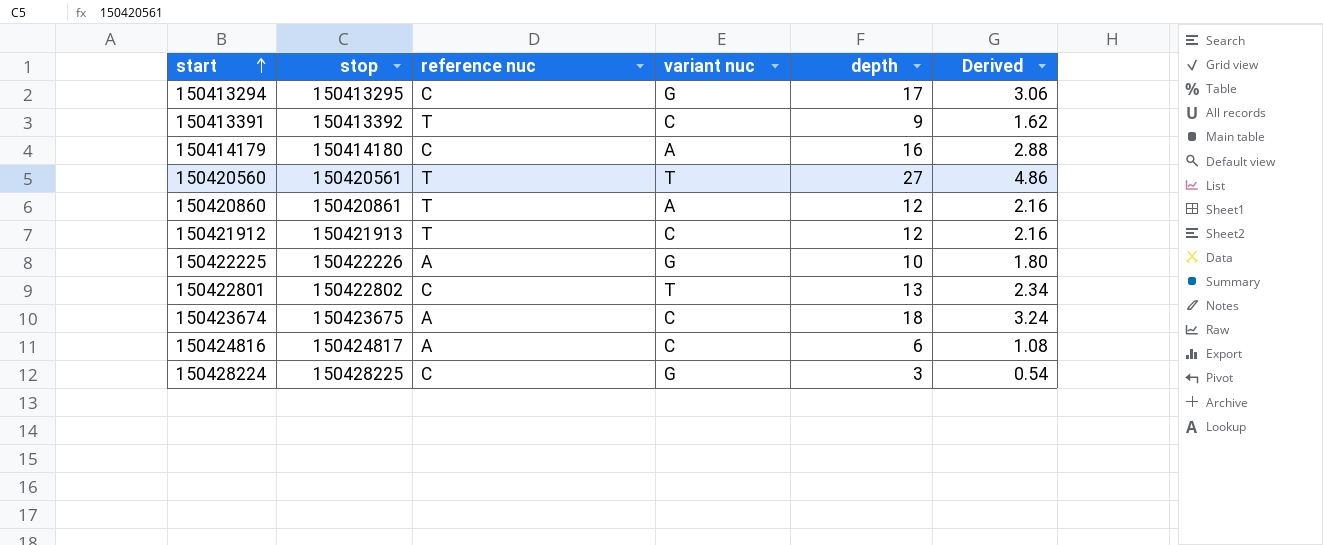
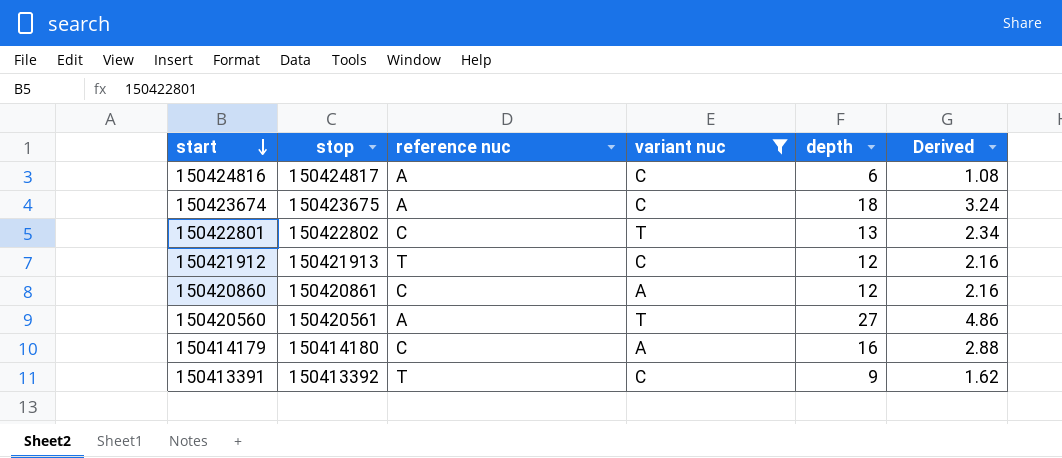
filter: none -> variant nuc != G
row order: start ascending -> start descending
150420860 | reference nuc: T -> C
150420560 | reference nuc: T -> A

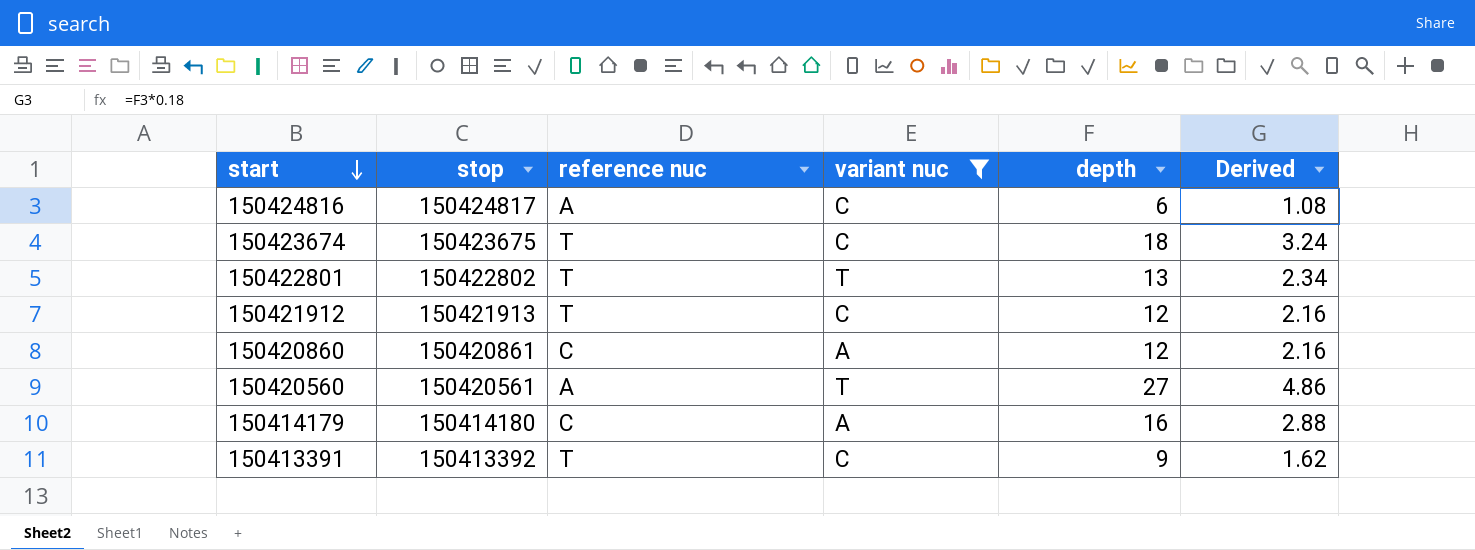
150423674 | reference nuc: A -> T
150422801 | reference nuc: C -> T

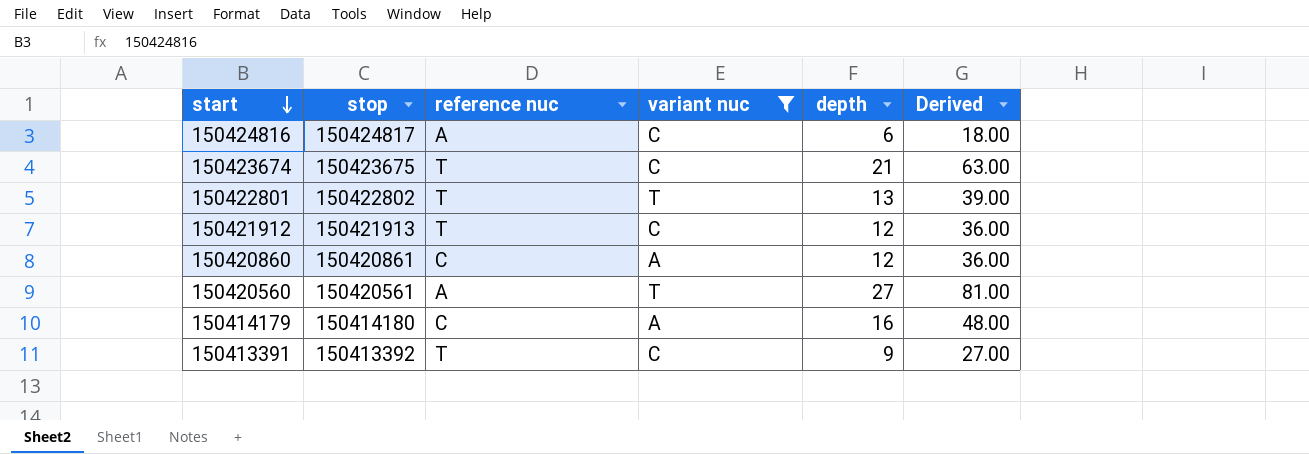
column Derived | formula: [depth] * 0.18 -> [depth] * 3
150423674 | depth: 18 -> 21

